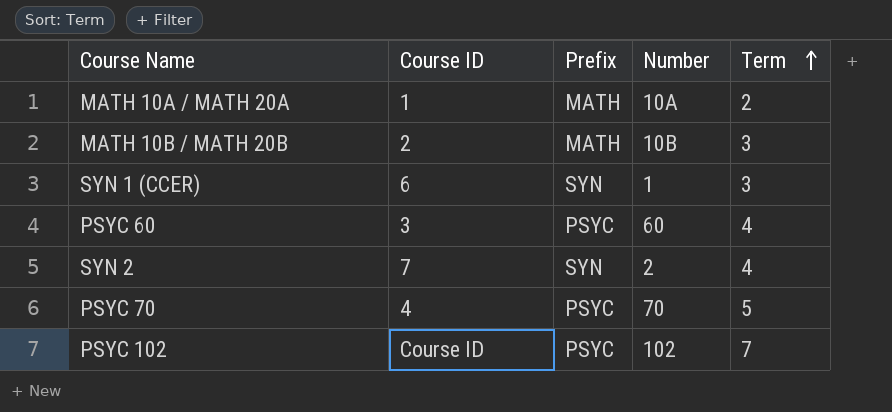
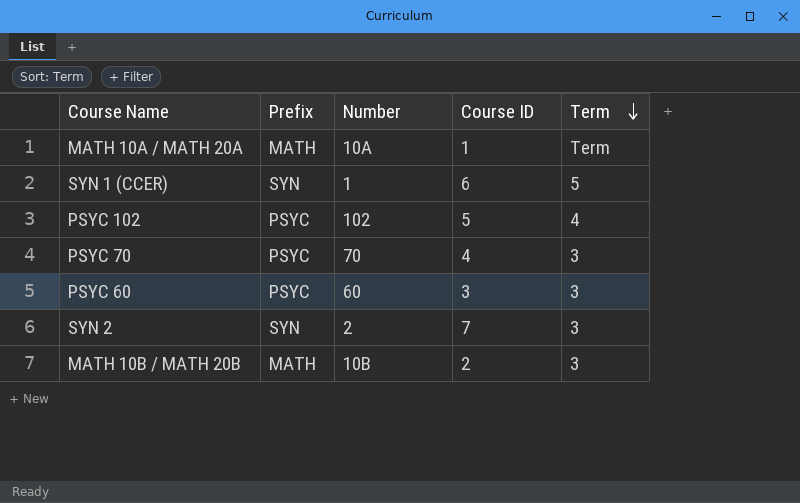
row order: Term ascending -> Term descending
column Course ID | position: 2 -> 4
MATH 10A / MATH 20A | Term: 2 -> Term
SYN 1 (CCER) | Term: 3 -> 5
PSYC 102 | Course ID: Course ID -> 5
PSYC 102 | Term: 7 -> 4
PSYC 70 | Term: 5 -> 3
PSYC 60 | Term: 4 -> 3
SYN 2 | Term: 4 -> 3

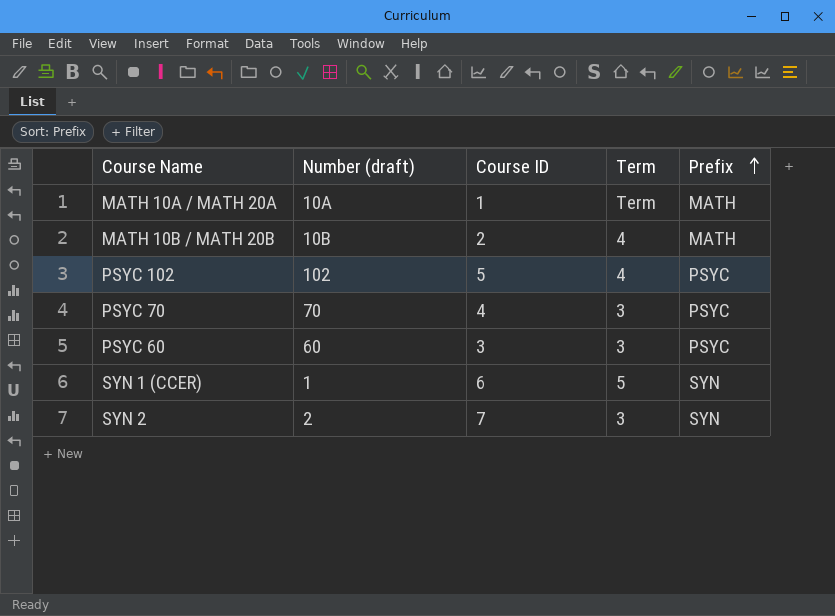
row order: Term descending -> Prefix ascending
column name: Number -> Number (draft)
column Prefix | position: 2 -> 5
MATH 10B / MATH 20B | Term: 3 -> 4

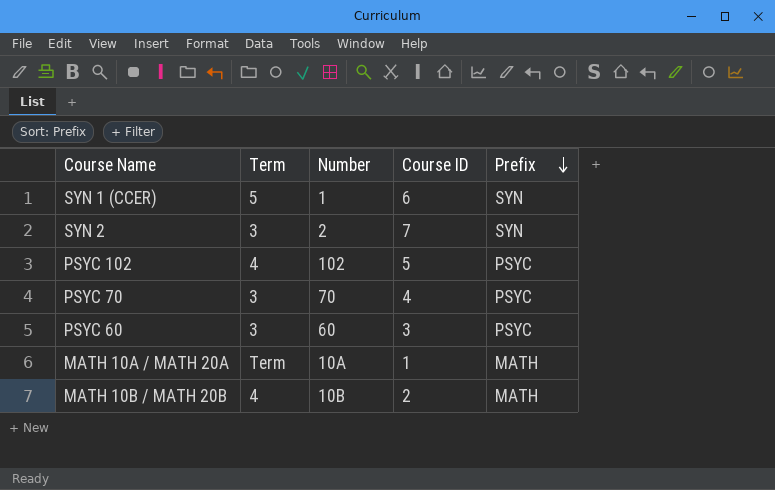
row order: Prefix ascending -> Prefix descending
column Term | position: 4 -> 2
column name: Number (draft) -> Number

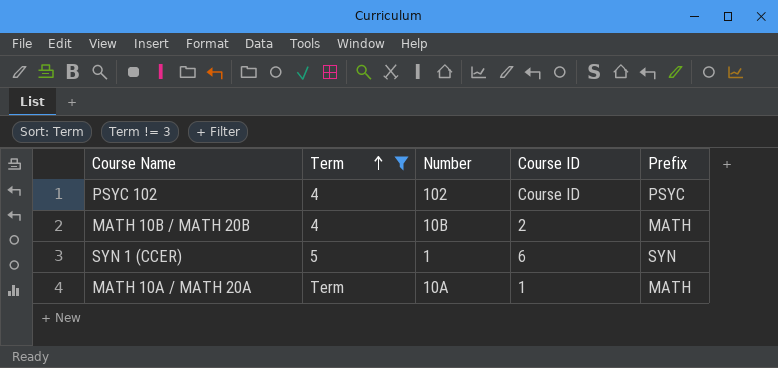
filter: none -> Term != 3
row order: Prefix descending -> Term ascending
PSYC 102 | Course ID: 5 -> Course ID

